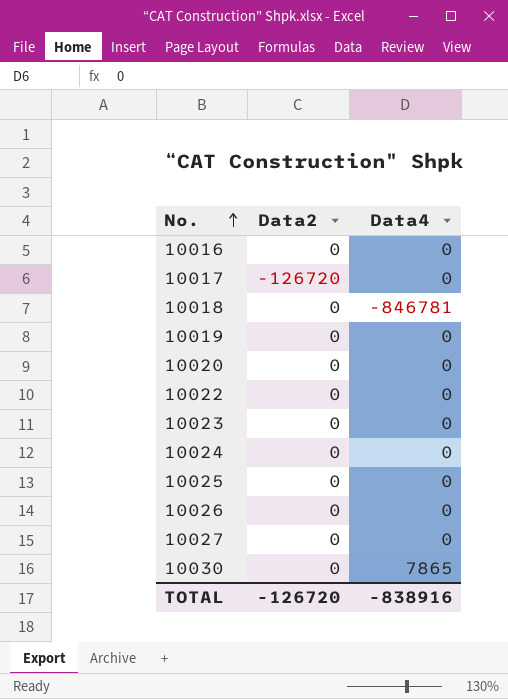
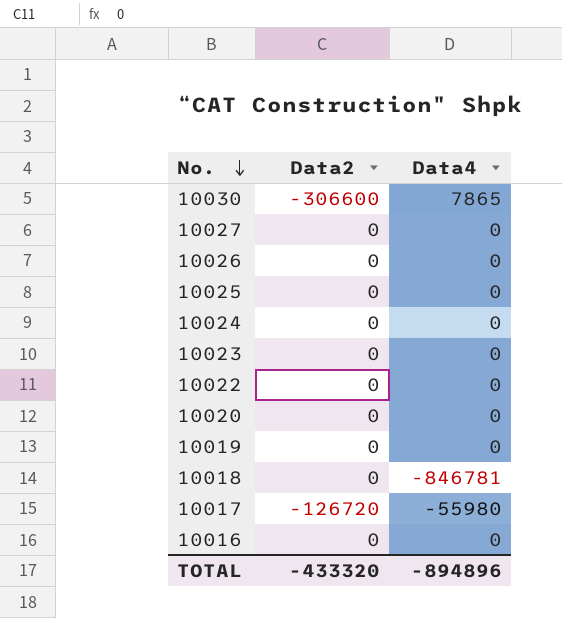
row order: No. ascending -> No. descending
10030 | Data2: 0 -> -306600
10017 | Data4: 0 -> -55980
TOTAL | Data2: -126720 -> -433320
TOTAL | Data4: -838916 -> -894896

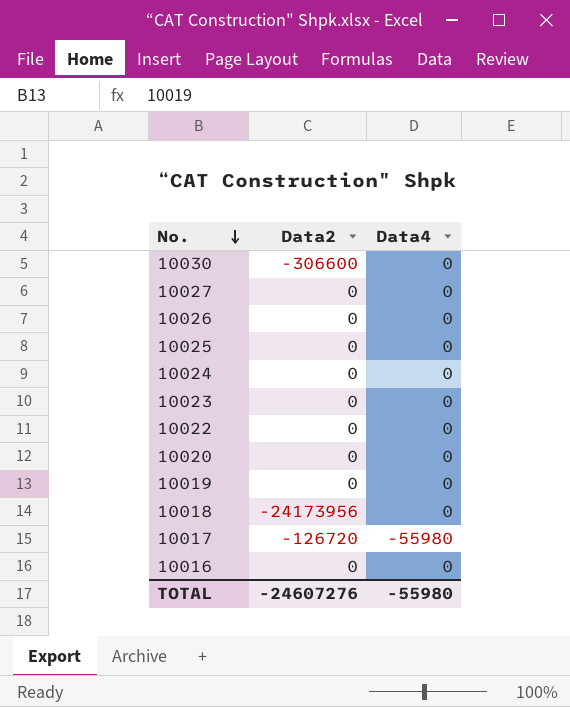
10030 | Data4: 7865 -> 0
10018 | Data2: 0 -> -24173956
10018 | Data4: -846781 -> 0
TOTAL | Data2: -433320 -> -24607276
TOTAL | Data4: -894896 -> -55980

